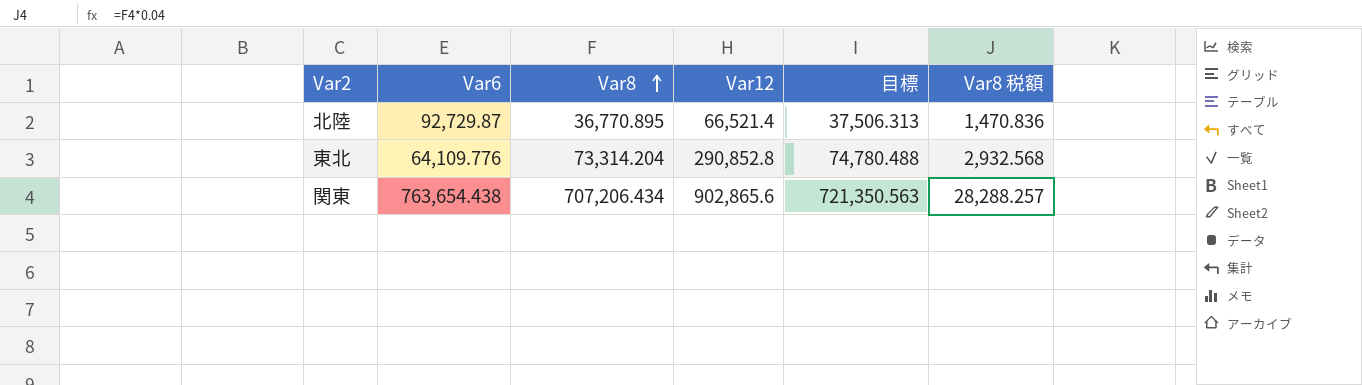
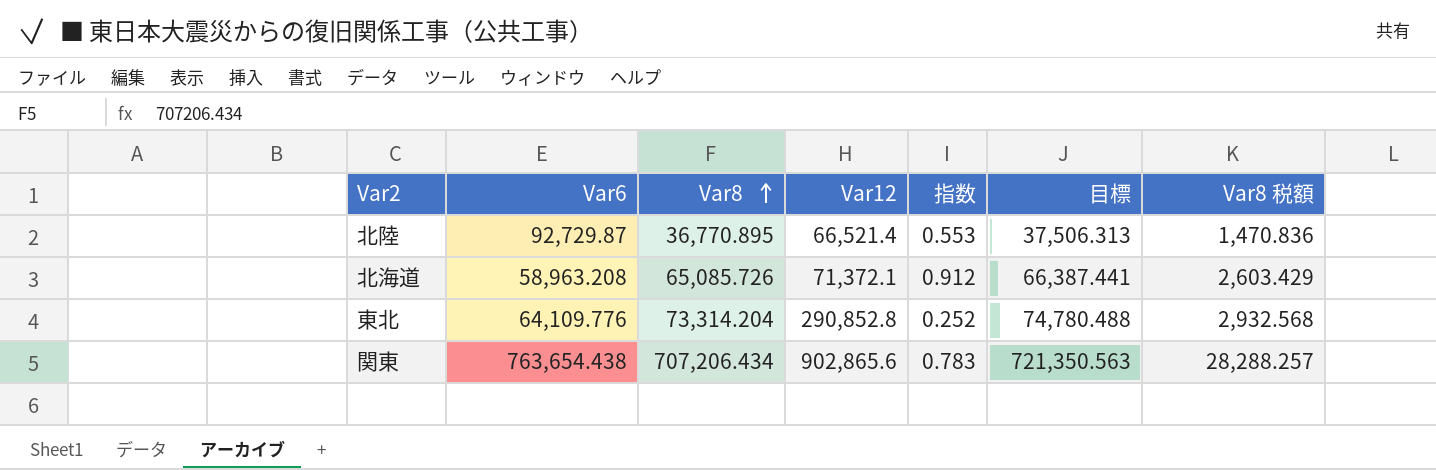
column 指数 | formula: none -> [Var8] / [Var12]
row 北海道: none -> 58,963.208 | 65,085.726 | 71,372.1 | 0.912 | 66,387.441 | 2,603.429

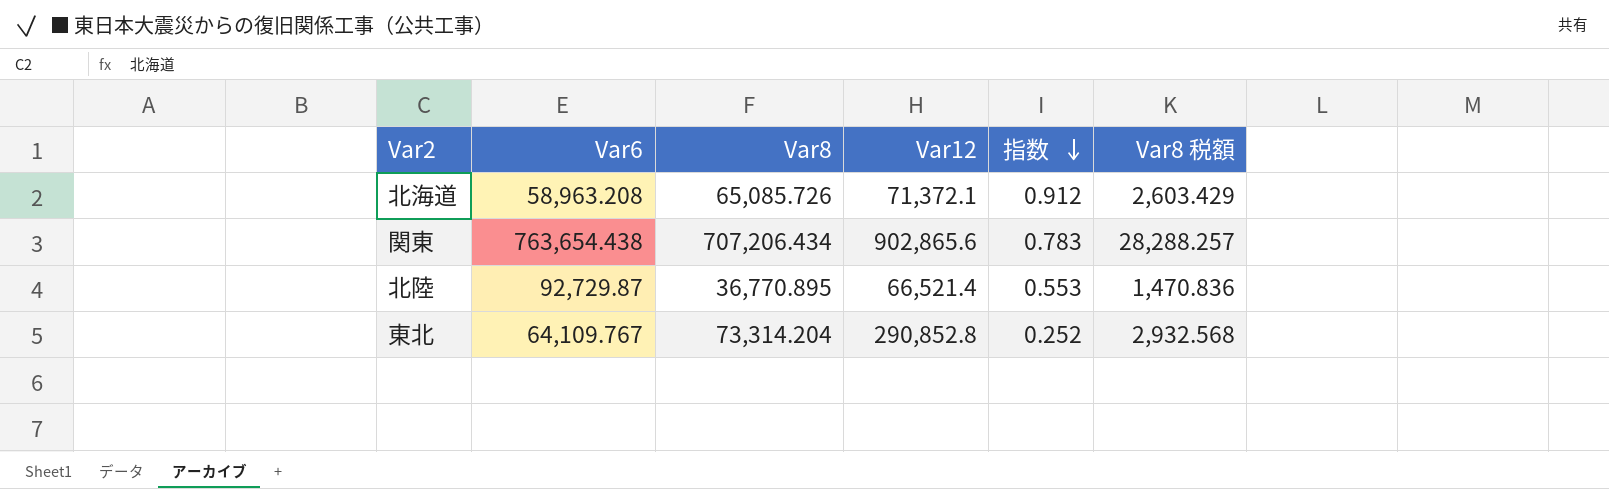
row order: Var8 ascending -> 指数 descending
column 目標 | formula: [Var8] * 1.02 -> none
東北 | Var6: 64,109.776 -> 64,109.767

